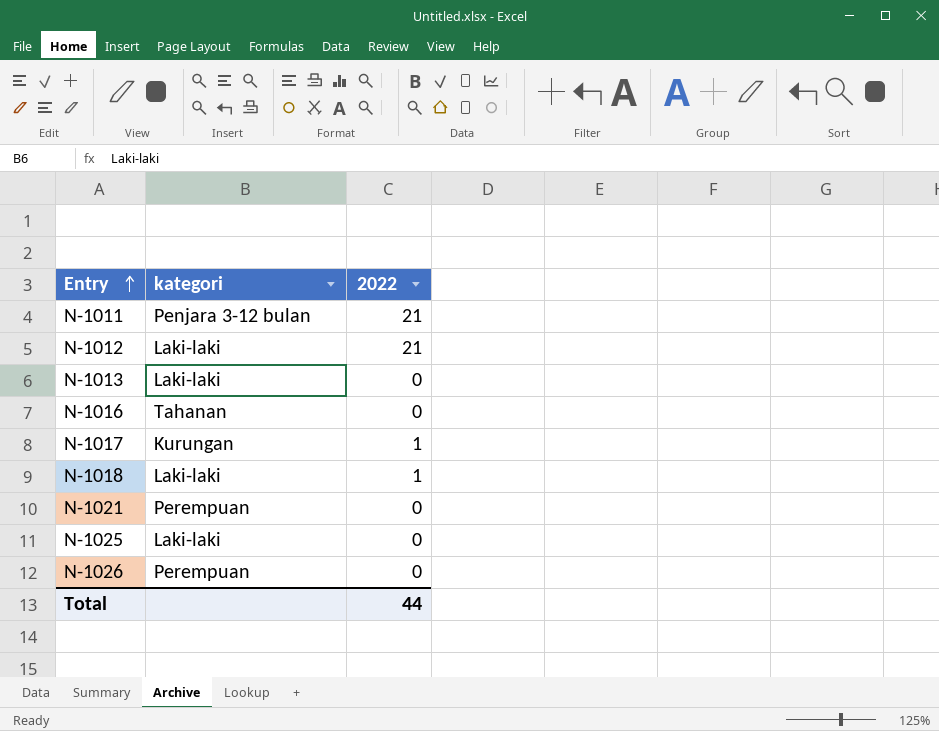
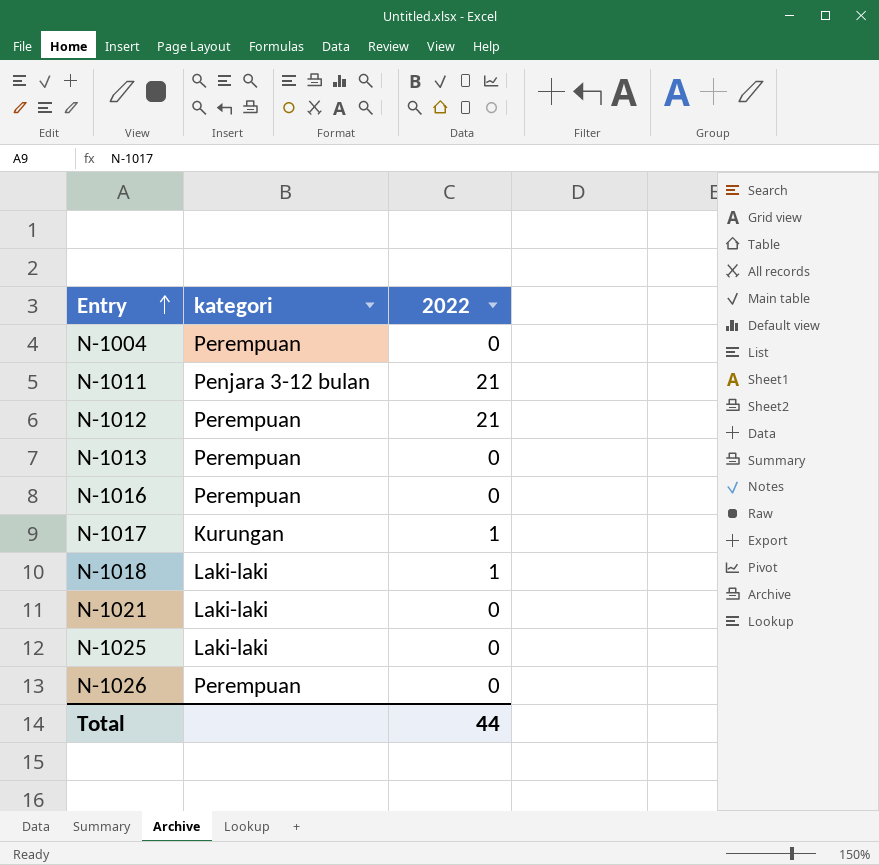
row N-1004: none -> Perempuan | 0
N-1012 | kategori: Laki-laki -> Perempuan
N-1013 | kategori: Laki-laki -> Perempuan
N-1016 | kategori: Tahanan -> Perempuan
N-1021 | kategori: Perempuan -> Laki-laki

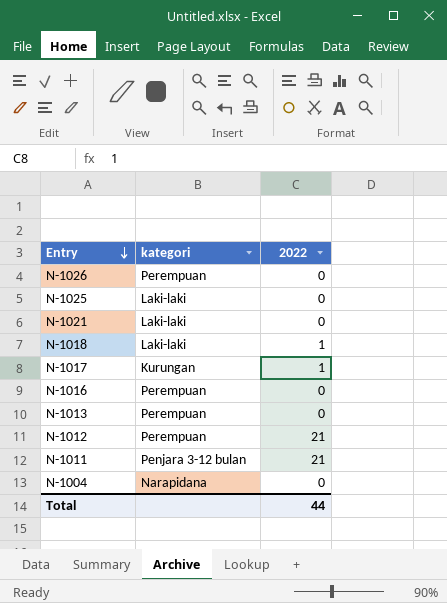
row order: Entry ascending -> Entry descending
N-1004 | kategori: Perempuan -> Narapidana

